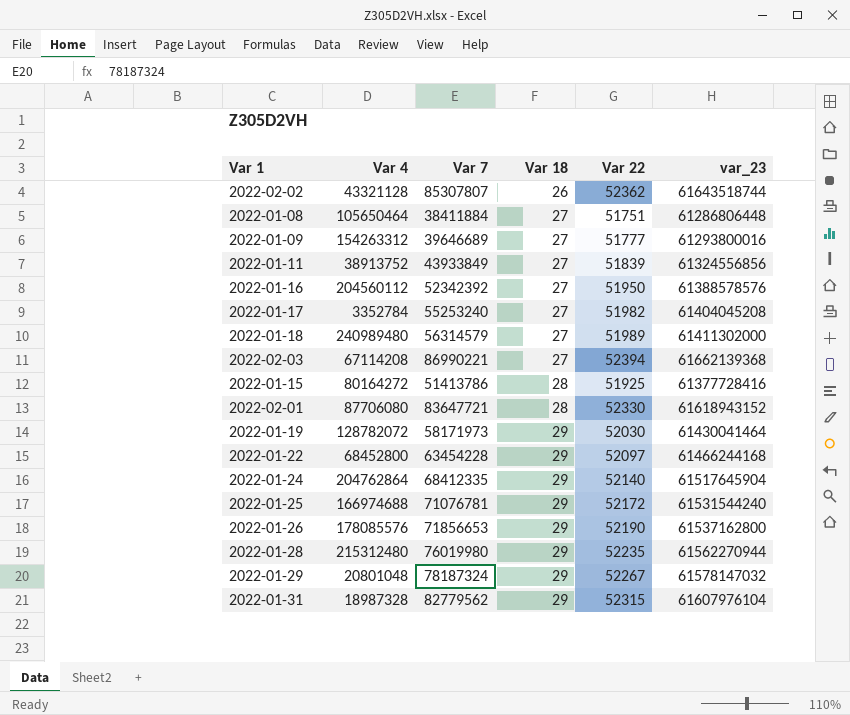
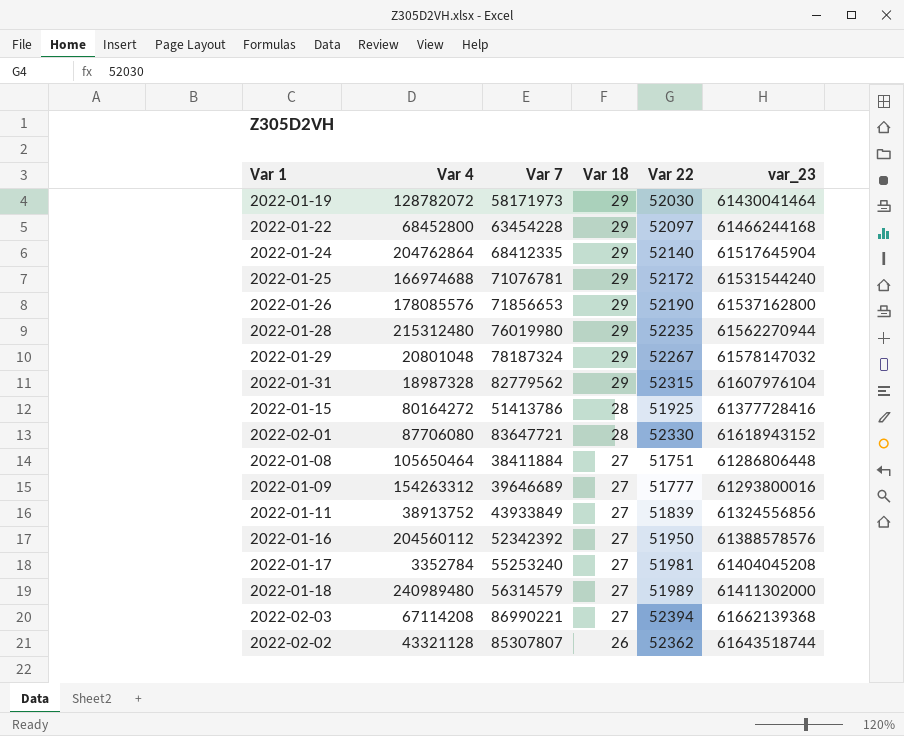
row order: Var 18 ascending -> Var 18 descending
2022-01-17 | Var 22: 51982 -> 51981

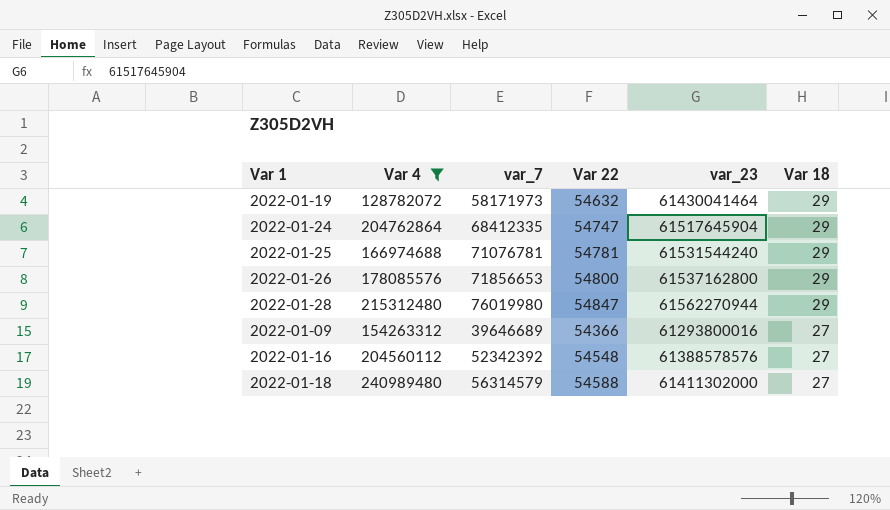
filter: none -> Var 4 >= 128782072
column name: Var 7 -> var_7
column Var 18 | position: 4 -> 6
2022-01-19 | Var 22: 52030 -> 54632
2022-01-24 | Var 22: 52140 -> 54747
2022-01-25 | Var 22: 52172 -> 54781
2022-01-26 | Var 22: 52190 -> 54800
2022-01-28 | Var 22: 52235 -> 54847
2022-01-09 | Var 22: 51777 -> 54366
2022-01-16 | Var 22: 51950 -> 54548
2022-01-18 | Var 22: 51989 -> 54588

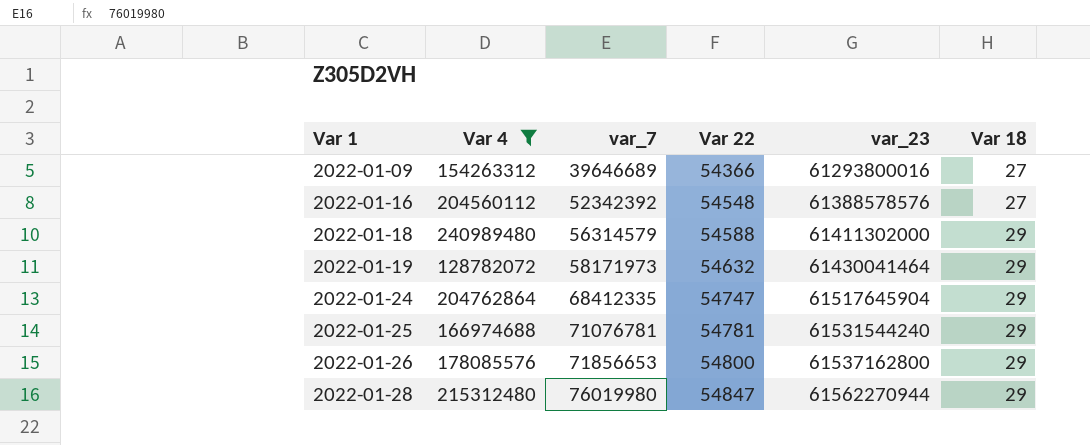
row order: Var 18 descending -> Var 1 ascending
2022-01-18 | Var 18: 27 -> 29

